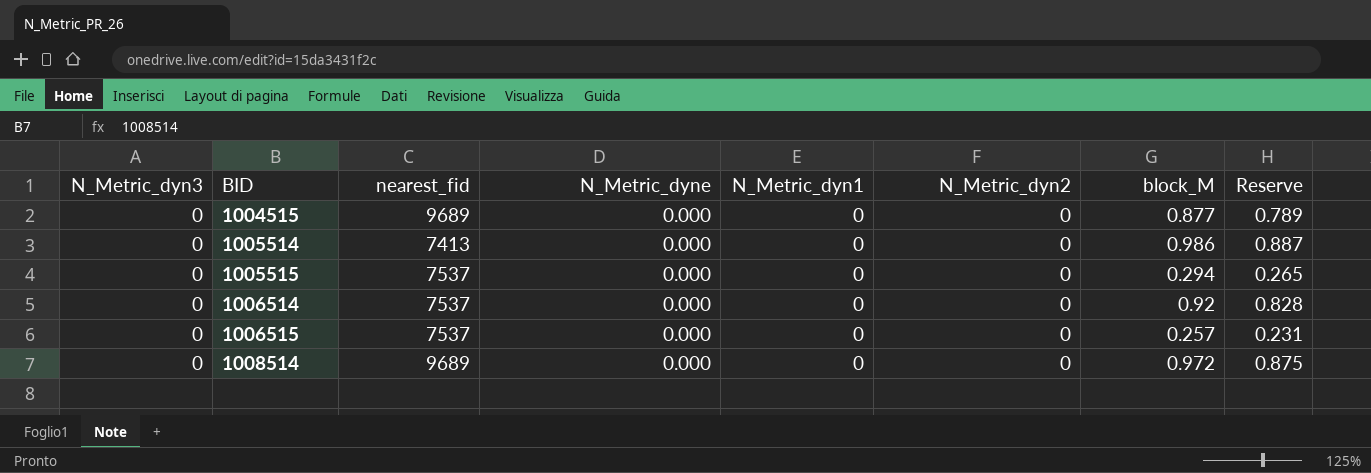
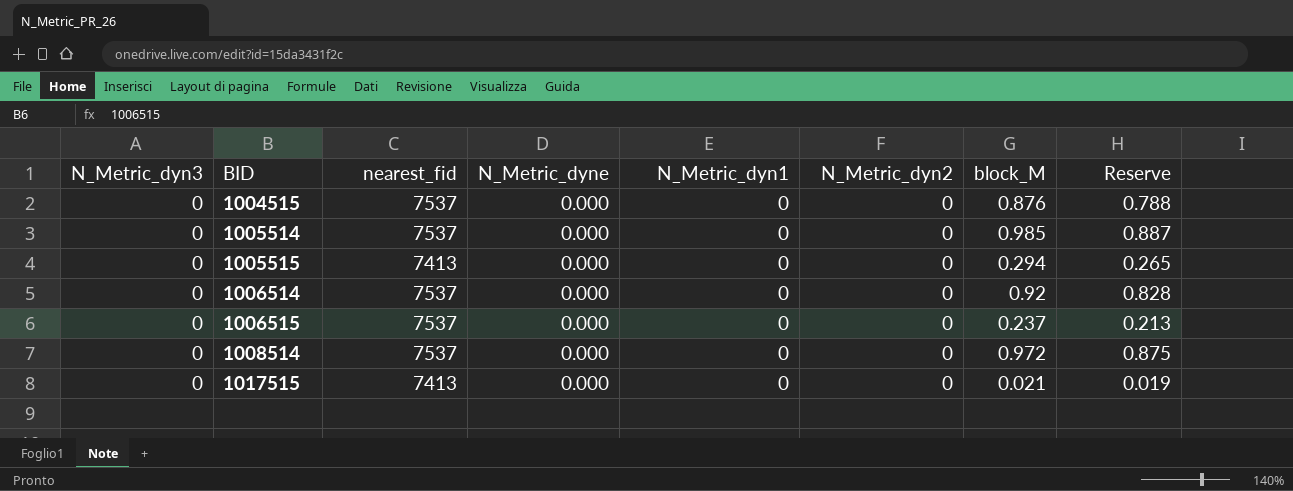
1004515 | nearest_fid: 9689 -> 7537
1004515 | block_M: 0.877 -> 0.876
1004515 | Reserve: 0.789 -> 0.788
1005514 | nearest_fid: 7413 -> 7537
1005514 | block_M: 0.986 -> 0.985
1005515 | nearest_fid: 7537 -> 7413
1006515 | block_M: 0.257 -> 0.237
1006515 | Reserve: 0.231 -> 0.213
1008514 | nearest_fid: 9689 -> 7537
row 1017515: none -> 0 | 7413 | 0.000 | 0 | 0 | 0.021 | 0.019

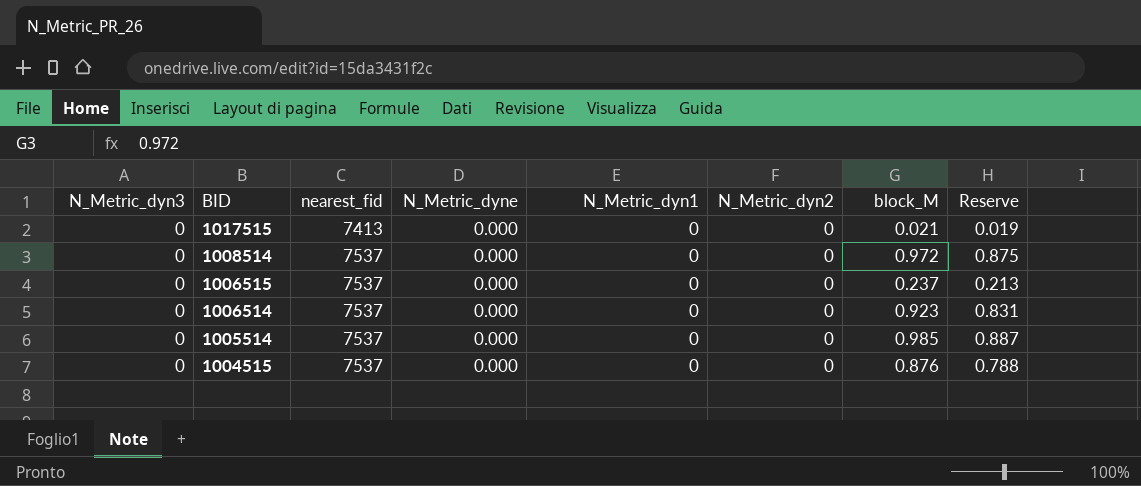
row order: BID ascending -> BID descending
row 1005515: 0 | 7413 | 0.000 | 0 | 0 | 0.294 | 0.265 -> none
1006514 | block_M: 0.92 -> 0.923
1006514 | Reserve: 0.828 -> 0.831

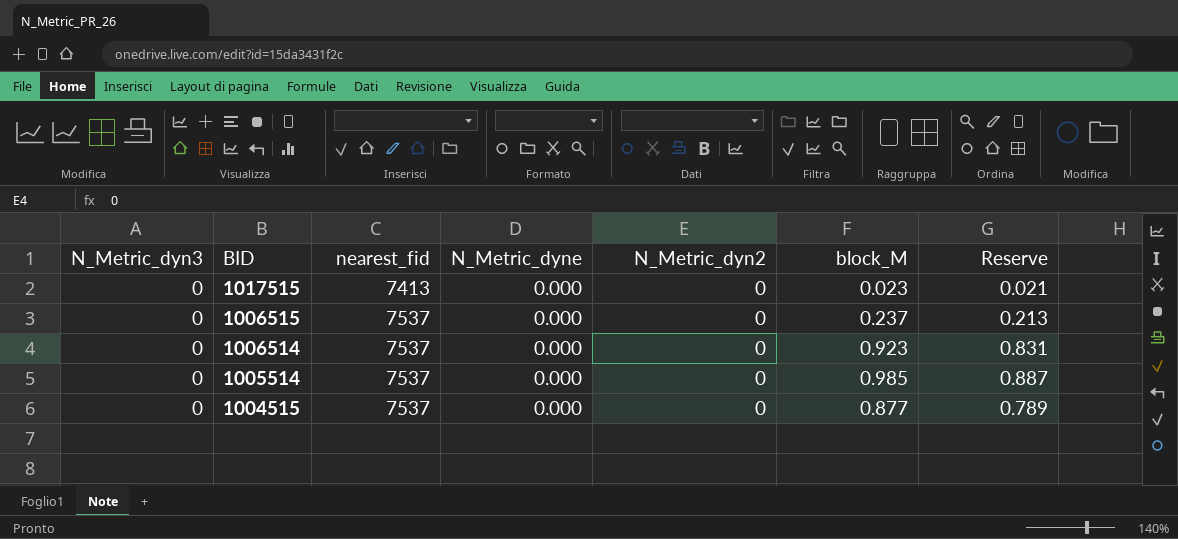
column N_Metric_dyn1 | position: 5 -> none
row 1008514: 0 | 7537 | 0.000 | 0 | 0 | 0.972 | 0.875 -> none
1017515 | block_M: 0.021 -> 0.023
1017515 | Reserve: 0.019 -> 0.021
1004515 | block_M: 0.876 -> 0.877
1004515 | Reserve: 0.788 -> 0.789

